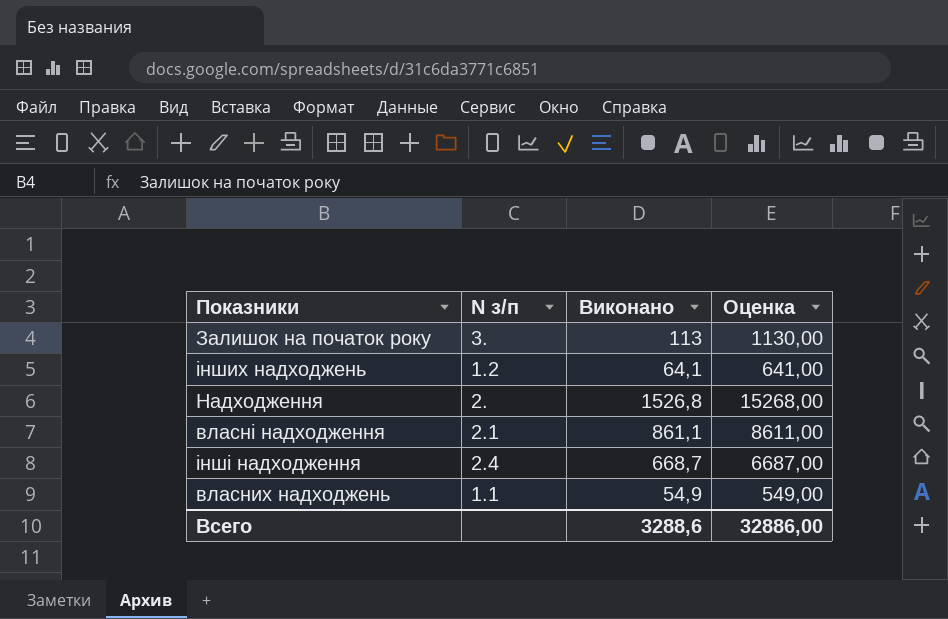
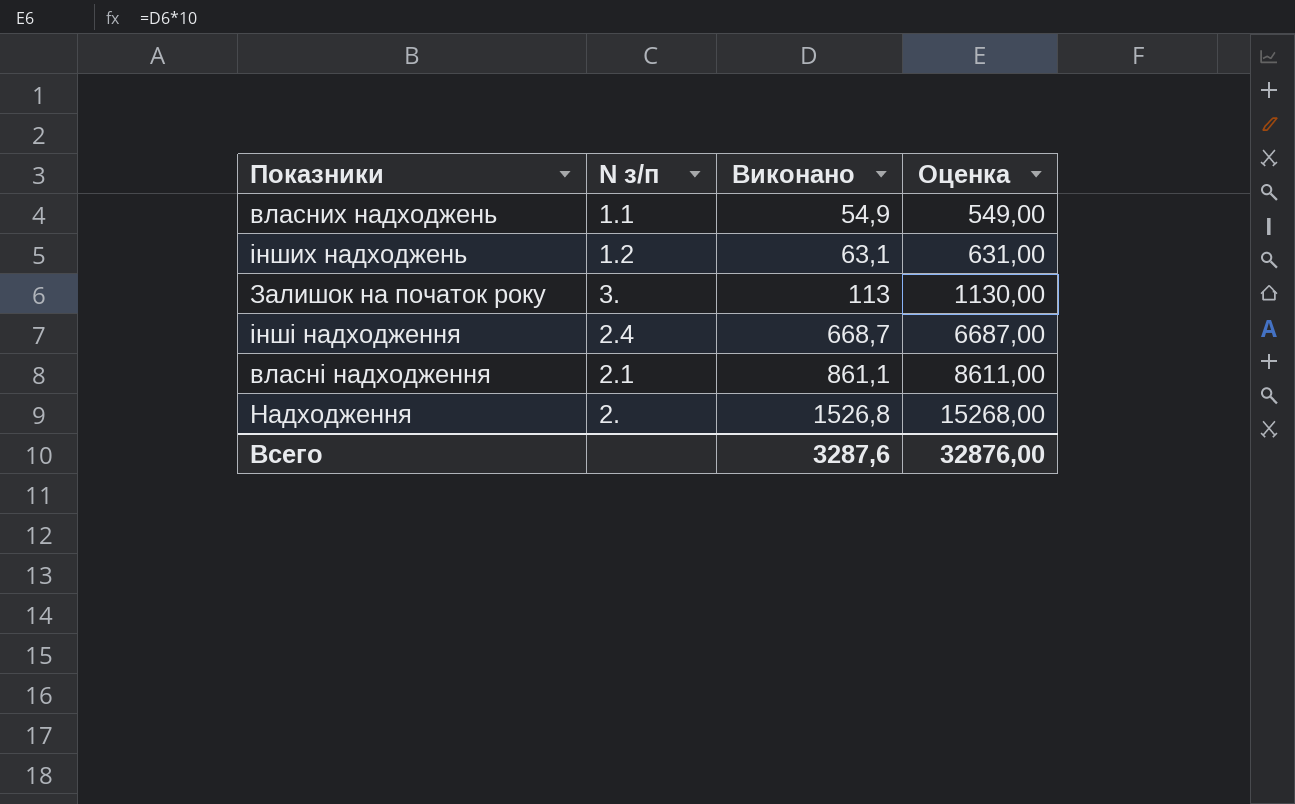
row order: none -> Виконано ascending
інших надходжень | Виконано: 64,1 -> 63,1
інших надходжень | Оценка: 641,00 -> 631,00
Всего | Виконано: 3288,6 -> 3287,6
Всего | Оценка: 32886,00 -> 32876,00

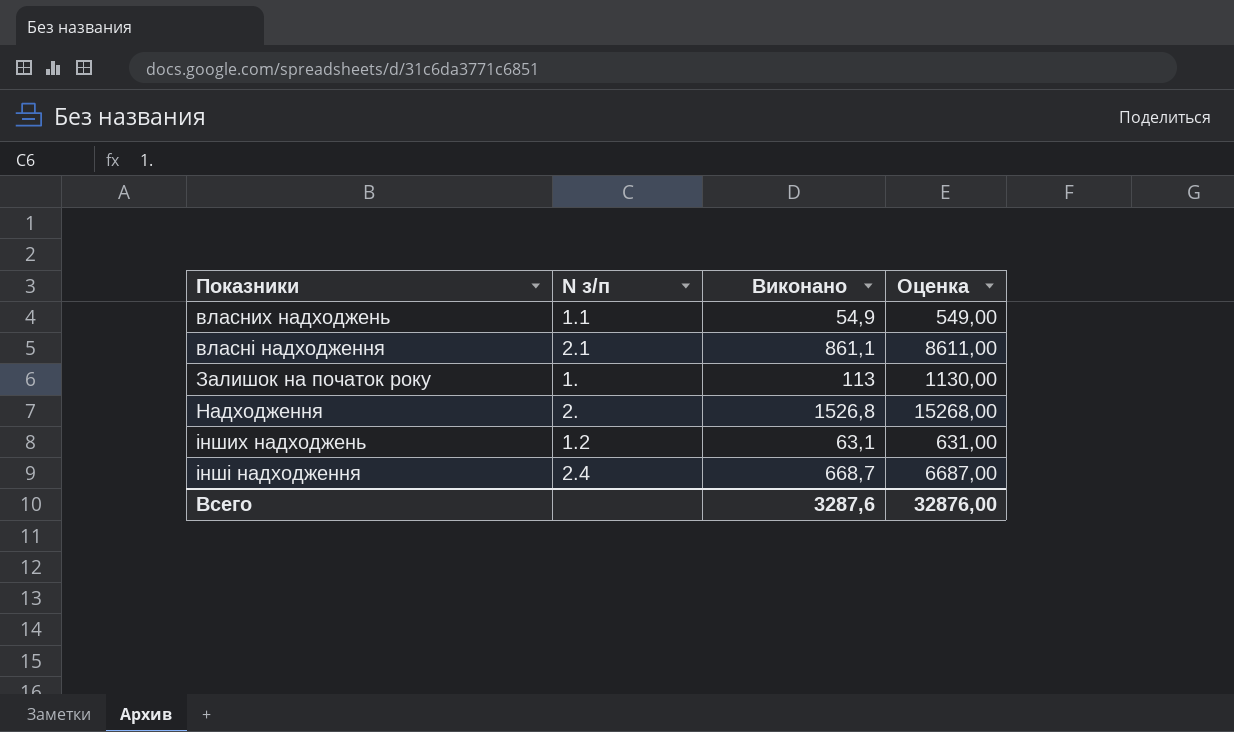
row order: Виконано ascending -> Показники ascending
Залишок на початок року | N з/п: 3. -> 1.

